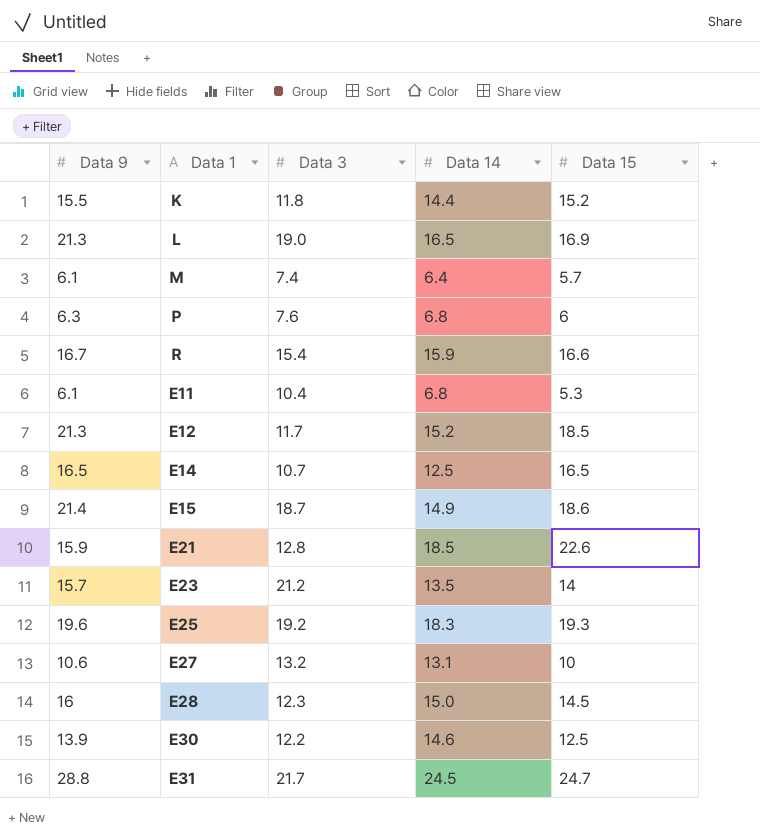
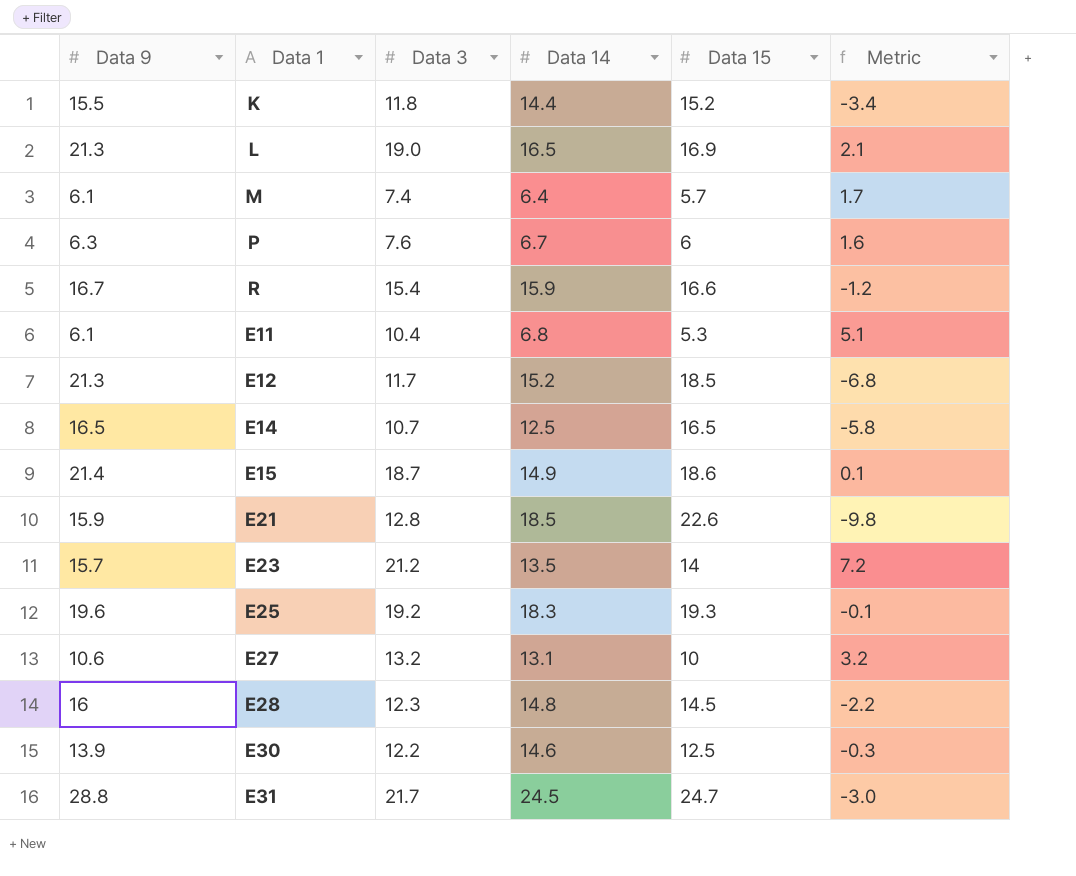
column Metric | formula: none -> [Data 3] - [Data 15]
Ｐ | Data 14: 6.8 -> 6.7
E28 | Data 14: 15.0 -> 14.8

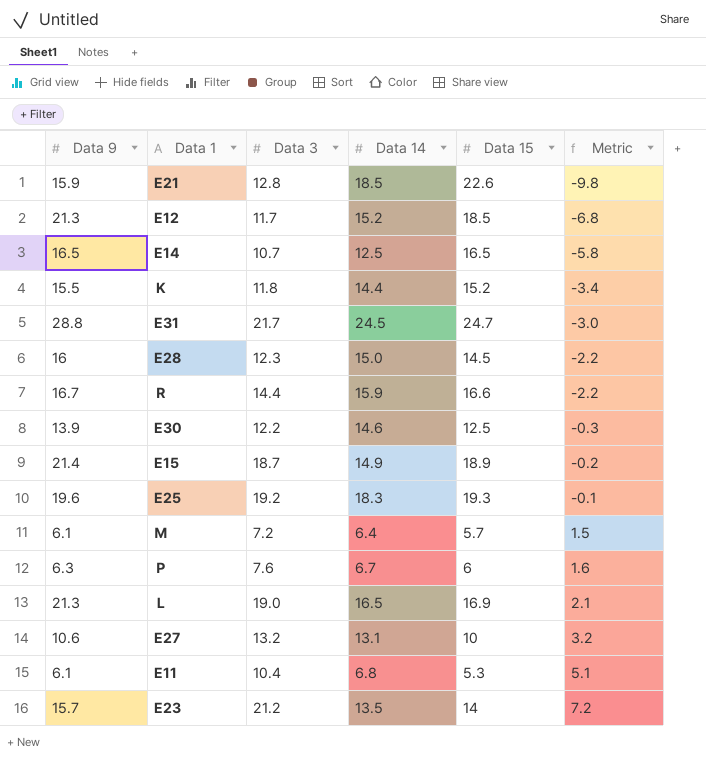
row order: none -> Metric ascending
E28 | Data 14: 14.8 -> 15.0
Ｒ | Data 3: 15.4 -> 14.4
Ｒ | Metric: -1.2 -> -2.2
E15 | Data 15: 18.6 -> 18.9
E15 | Metric: 0.1 -> -0.2
Ｍ | Data 3: 7.4 -> 7.2
Ｍ | Metric: 1.7 -> 1.5

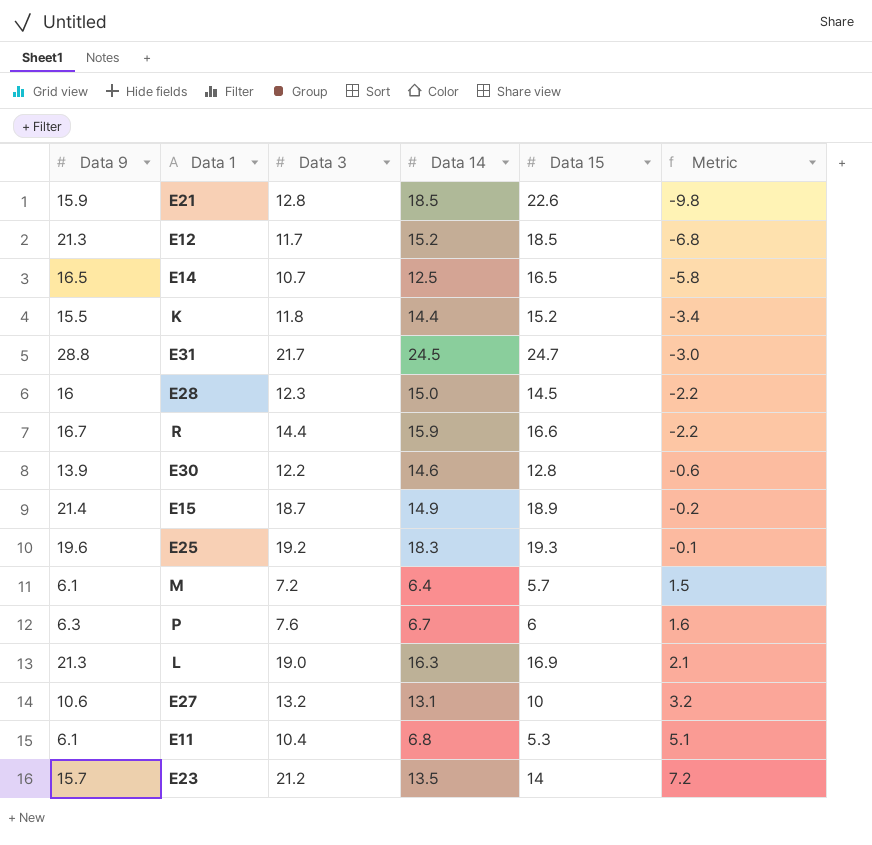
E30 | Data 15: 12.5 -> 12.8
E30 | Metric: -0.3 -> -0.6
Ｌ | Data 14: 16.5 -> 16.3

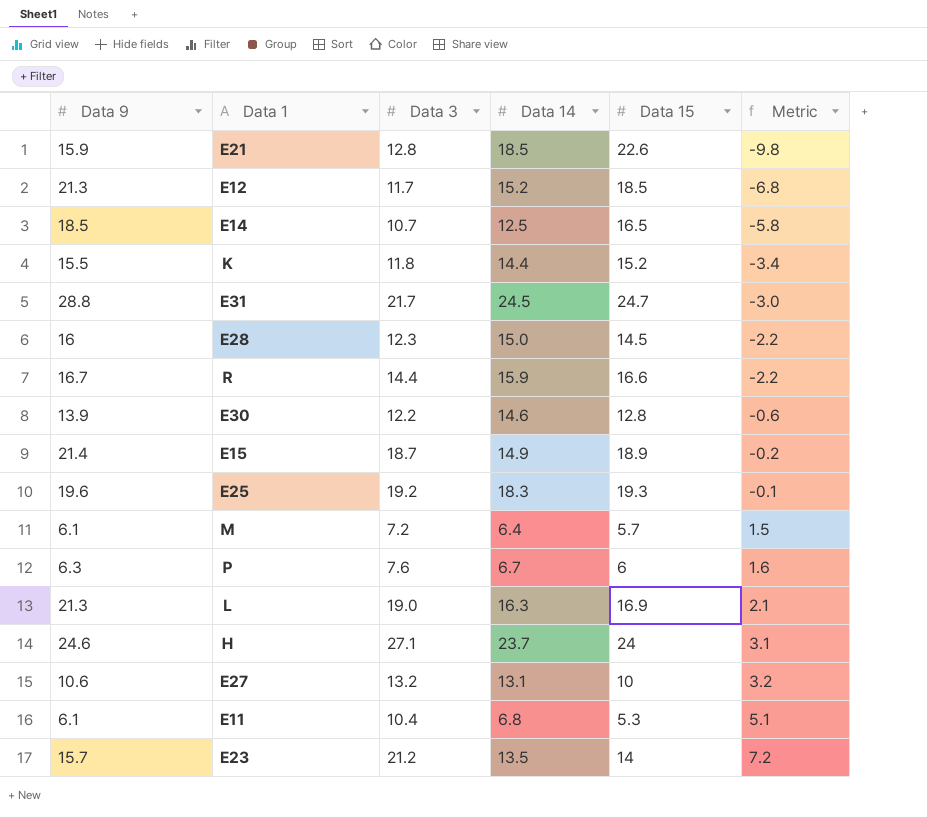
E14 | Data 9: 16.5 -> 18.5
row Ｈ: none -> 24.6 | 27.1 | 23.7 | 24 | 3.1

